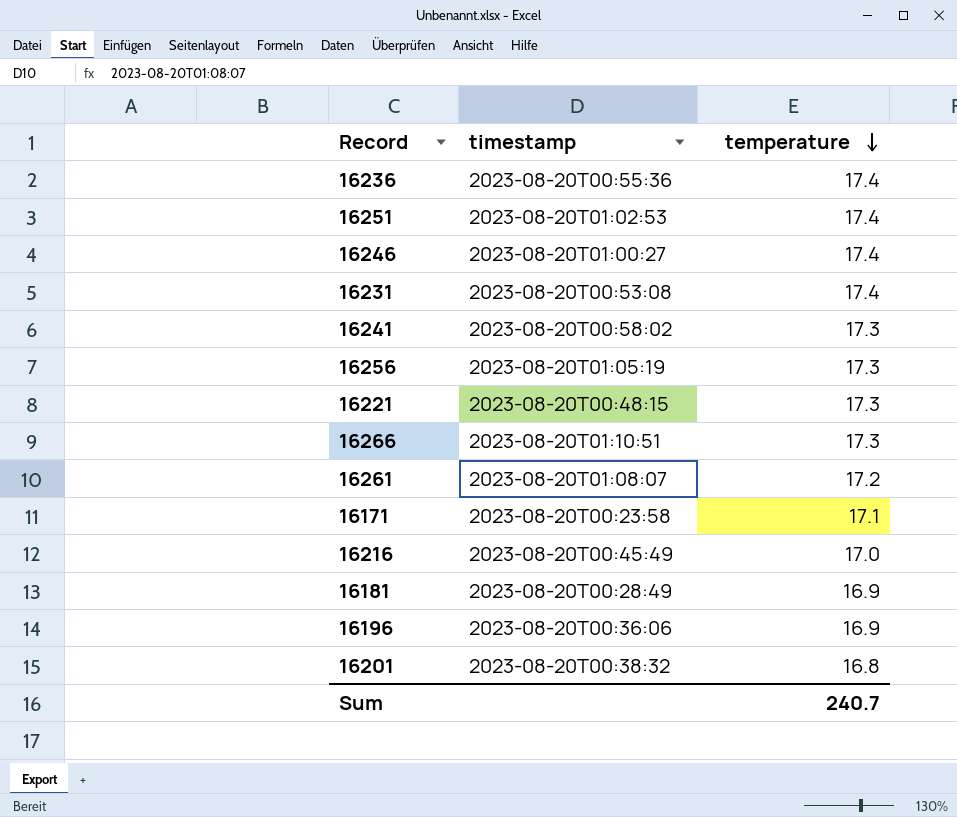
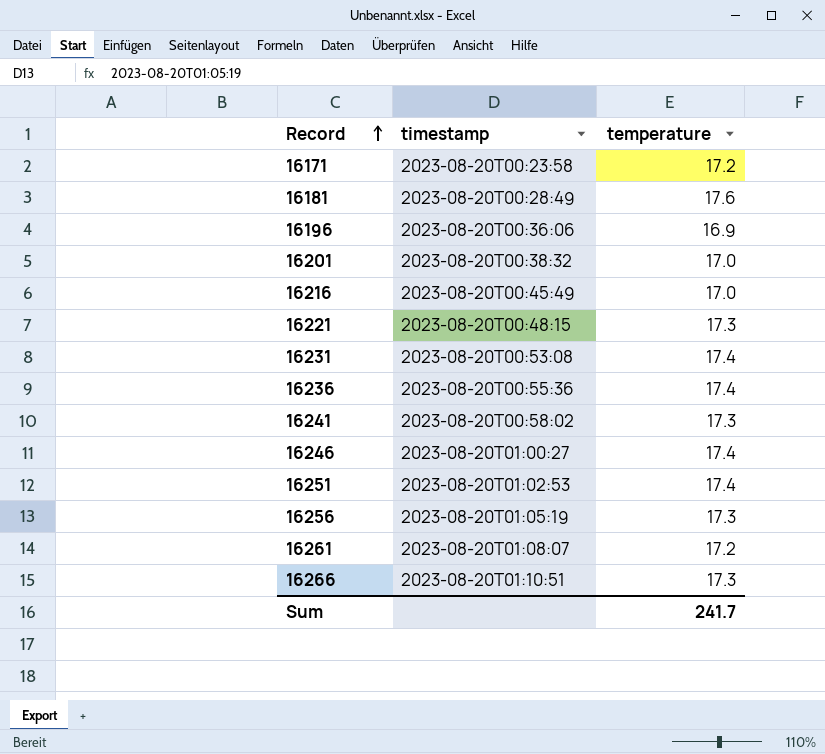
row order: temperature descending -> Record ascending
16171 | temperature: 17.1 -> 17.2
16181 | temperature: 16.9 -> 17.6
16201 | temperature: 16.8 -> 17.0
Sum | temperature: 240.7 -> 241.7

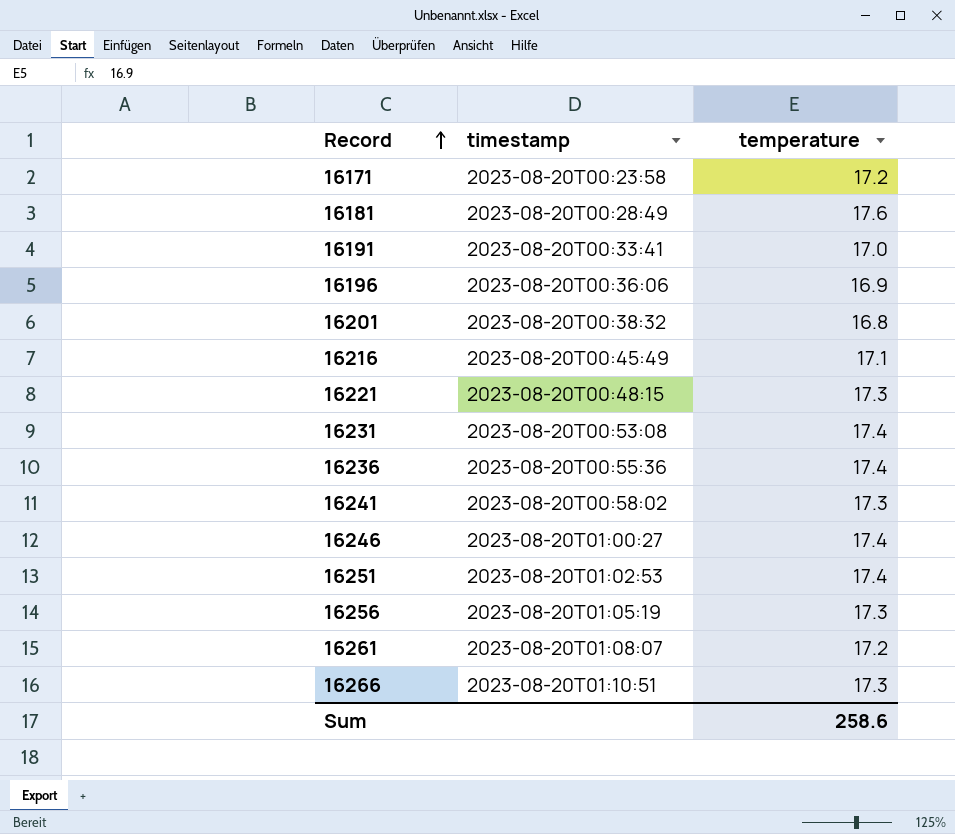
row 16191: none -> 2023-08-20T00:33:41 | 17.0
16201 | temperature: 17.0 -> 16.8
16216 | temperature: 17.0 -> 17.1
Sum | temperature: 241.7 -> 258.6

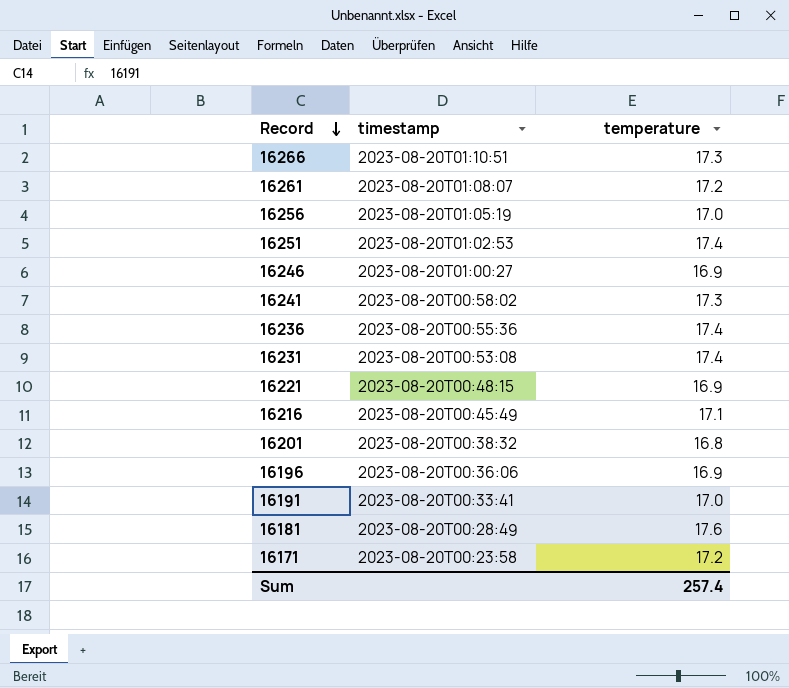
row order: Record ascending -> Record descending
16256 | temperature: 17.3 -> 17.0
16246 | temperature: 17.4 -> 16.9
16221 | temperature: 17.3 -> 16.9
Sum | temperature: 258.6 -> 257.4

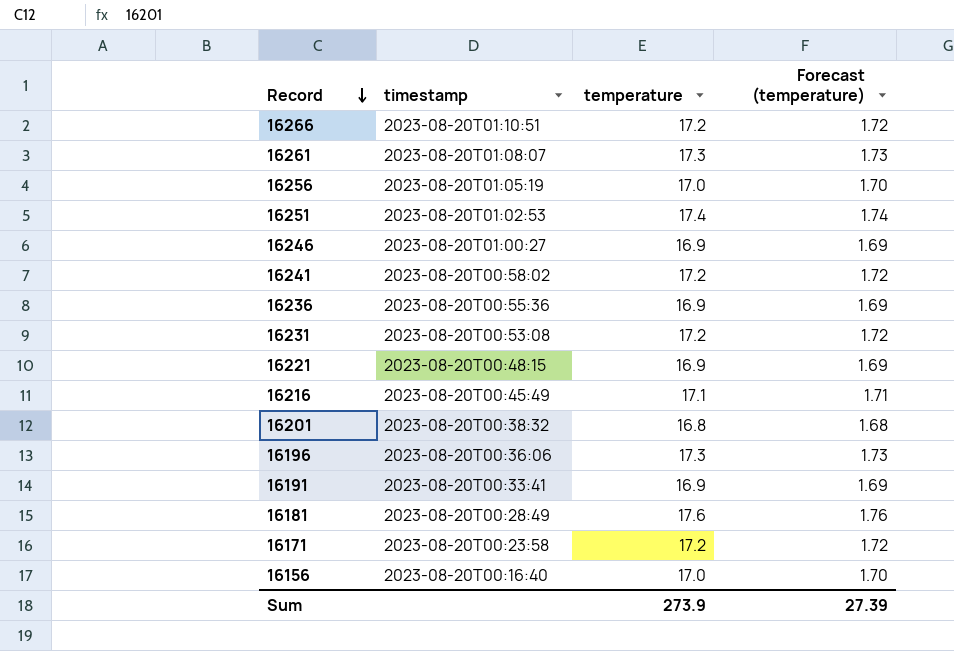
column Forecast (temperature) | formula: none -> [temperature] * 0.1
16266 | temperature: 17.3 -> 17.2
16261 | temperature: 17.2 -> 17.3
16241 | temperature: 17.3 -> 17.2
16236 | temperature: 17.4 -> 16.9
16231 | temperature: 17.4 -> 17.2
16196 | temperature: 16.9 -> 17.3
16191 | temperature: 17.0 -> 16.9
row 16156: none -> 2023-08-20T00:16:40 | 17.0 | 1.70
Sum | temperature: 257.4 -> 273.9

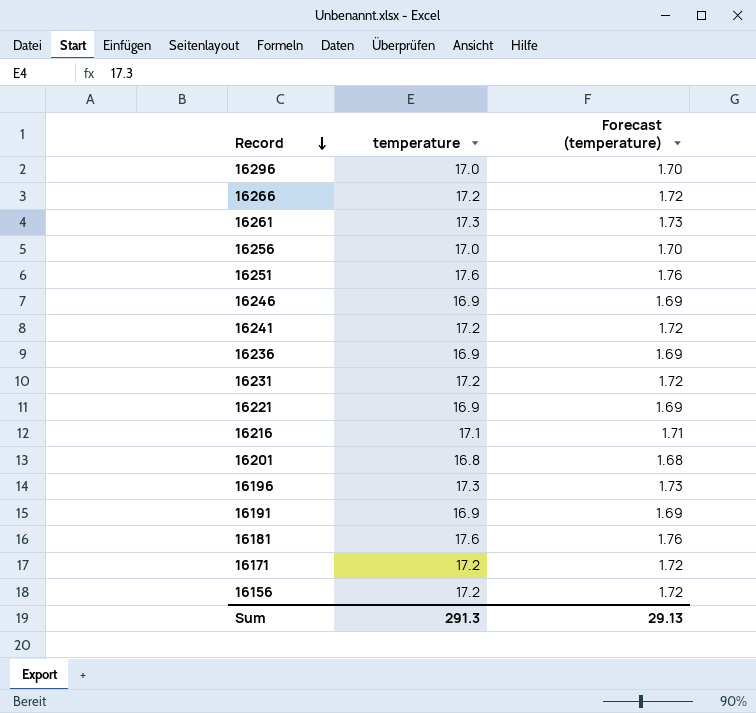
column timestamp | position: 2 -> none
row 16296: none -> 17.0 | 1.70
16251 | temperature: 17.4 -> 17.6
16251 | Forecast (temperature): 1.74 -> 1.76
16156 | temperature: 17.0 -> 17.2
16156 | Forecast (temperature): 1.70 -> 1.72
Sum | temperature: 273.9 -> 291.3
Sum | Forecast (temperature): 27.39 -> 29.13

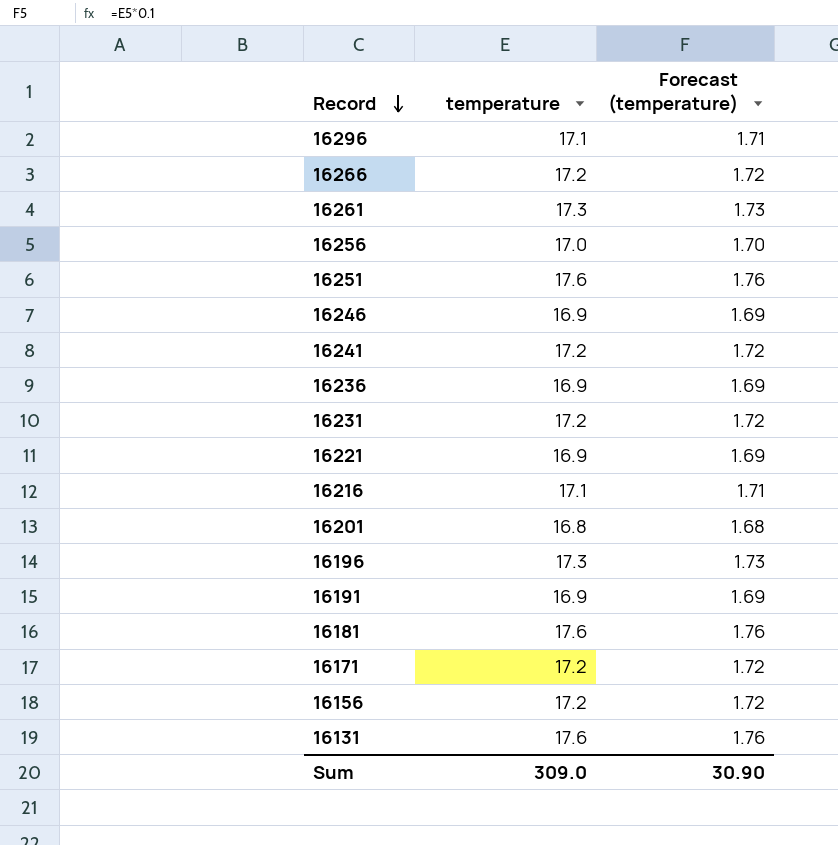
16296 | temperature: 17.0 -> 17.1
16296 | Forecast (temperature): 1.70 -> 1.71
row 16131: none -> 17.6 | 1.76
Sum | temperature: 291.3 -> 309.0
Sum | Forecast (temperature): 29.13 -> 30.90

